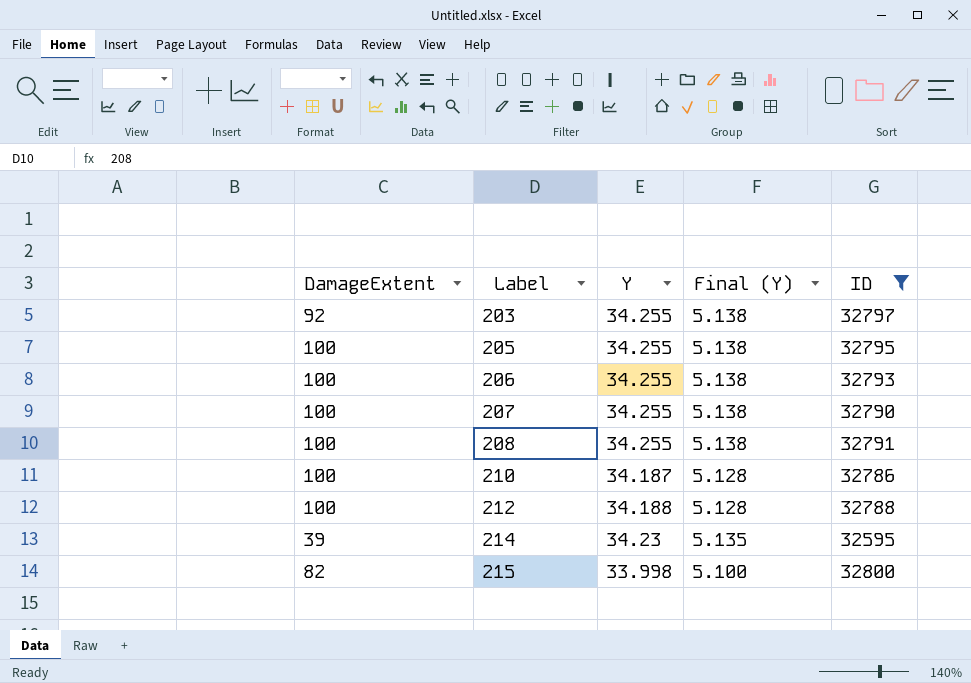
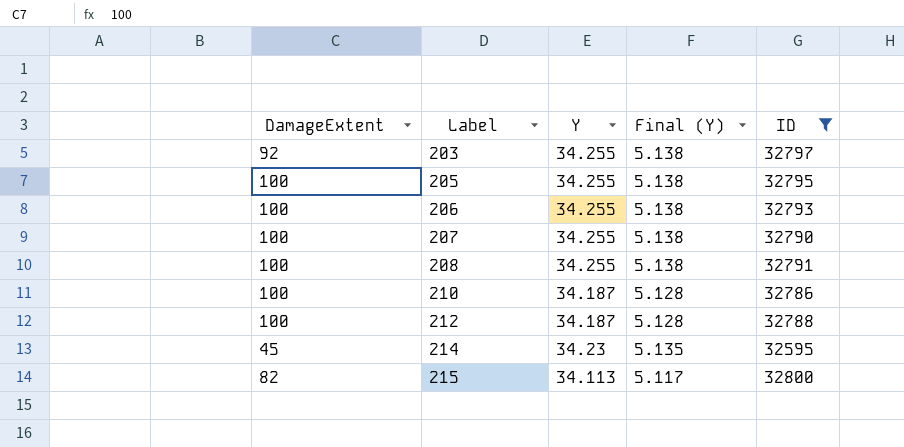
212 | Y: 34.188 -> 34.187
214 | DamageExtent: 39 -> 45
215 | Y: 33.998 -> 34.113
215 | Final (Y): 5.100 -> 5.117

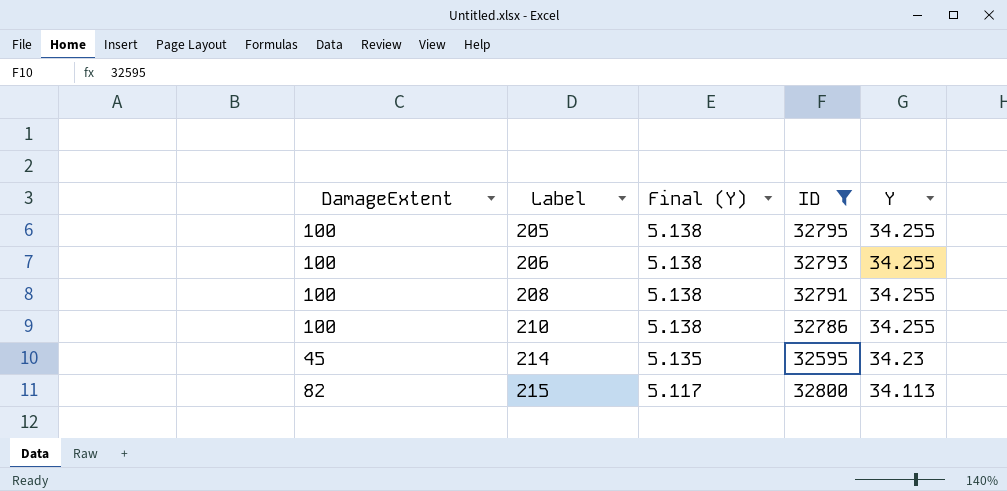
column Y | position: 3 -> 5
row 203: 92 | 34.255 | 5.138 | 32797 -> none
row 207: 100 | 34.255 | 5.138 | 32790 -> none
row 212: 100 | 34.187 | 5.128 | 32788 -> none
210 | Final (Y): 5.128 -> 5.138
210 | Y: 34.187 -> 34.255

